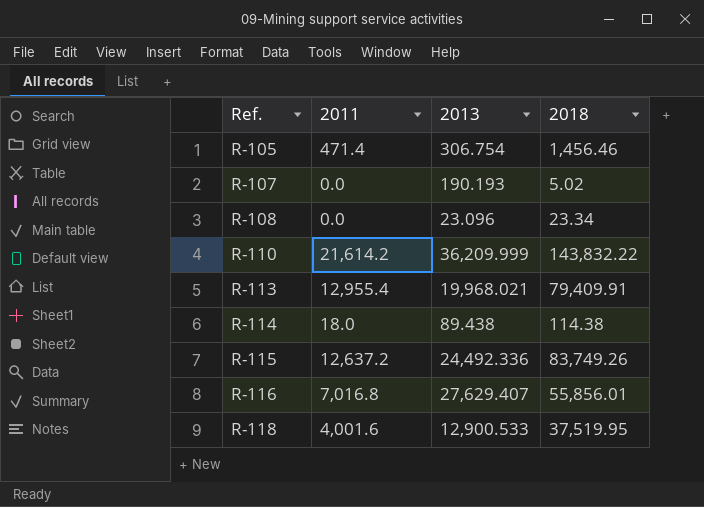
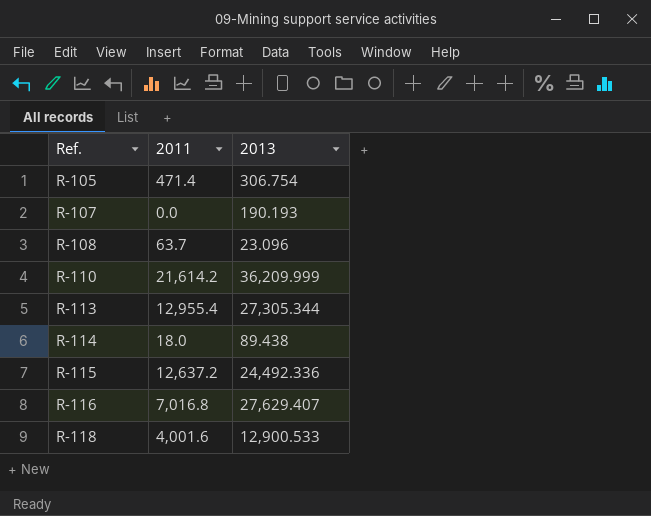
column 2018 | position: 4 -> none
R-108 | 2011: 0.0 -> 63.7
R-113 | 2013: 19,968.021 -> 27,305.344

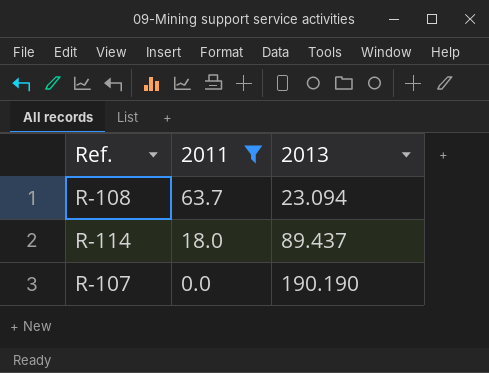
filter: none -> 2011 <= 63.7
row order: Ref. ascending -> 2011 descending
R-108 | 2013: 23.096 -> 23.094
R-114 | 2013: 89.438 -> 89.437
R-107 | 2013: 190.193 -> 190.190

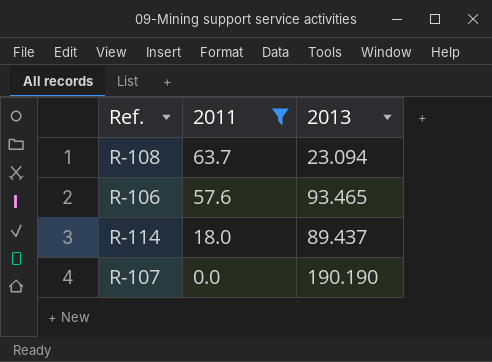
row R-106: none -> 57.6 | 93.465

